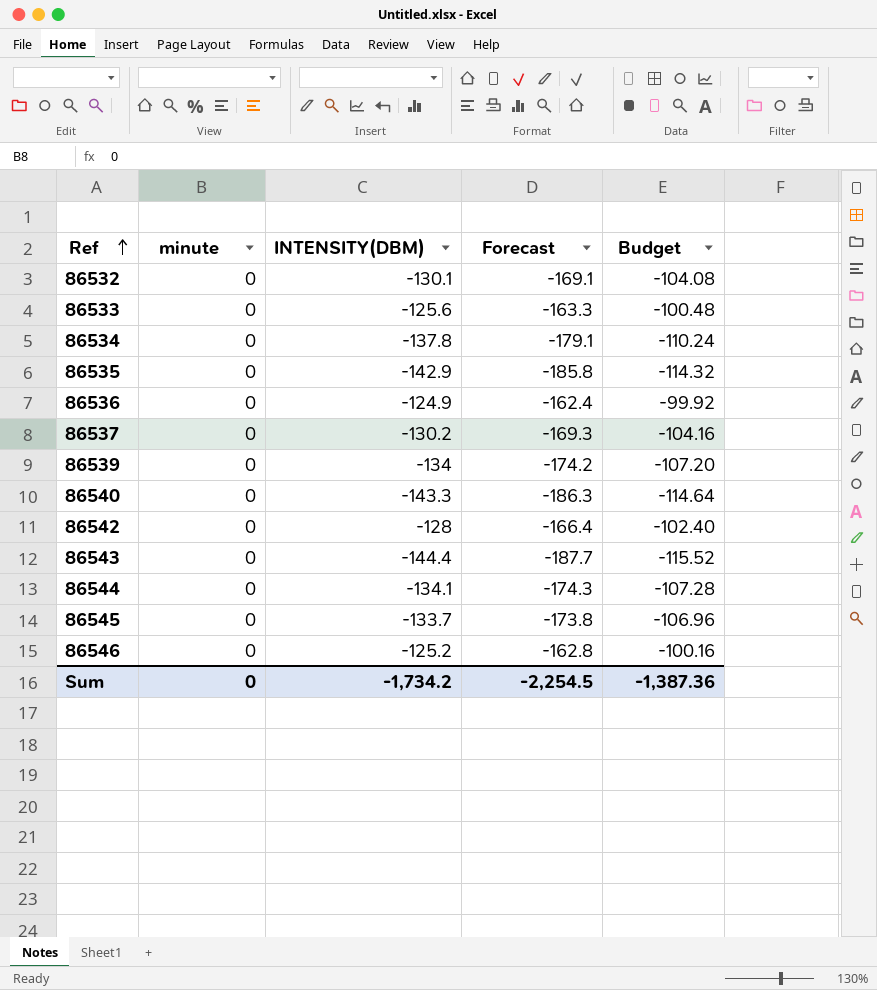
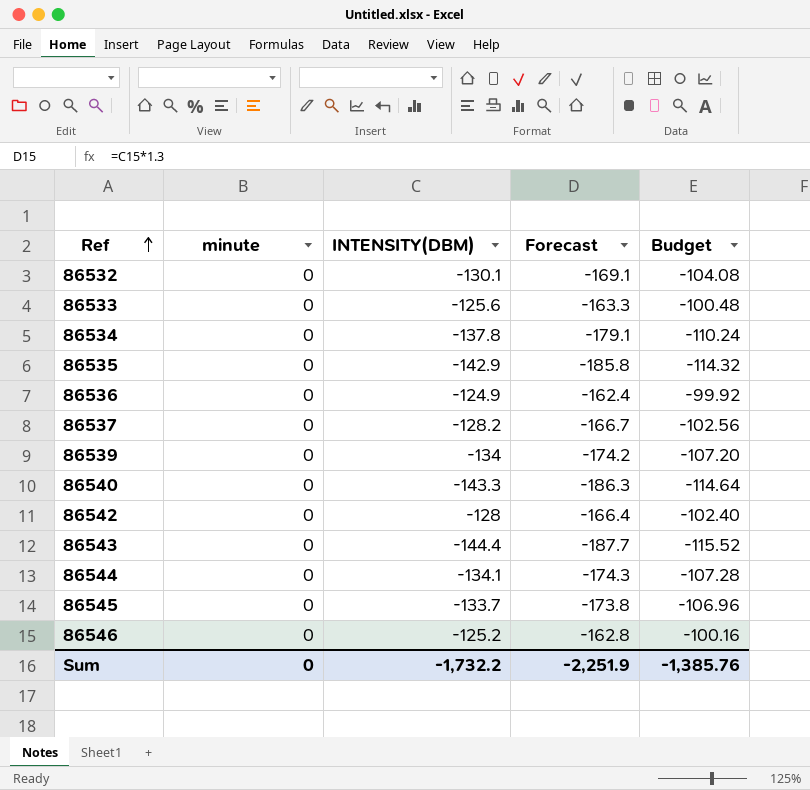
86537 | INTENSITY(DBM): -130.2 -> -128.2
86537 | Forecast: -169.3 -> -166.7
86537 | Budget: -104.16 -> -102.56
Sum | INTENSITY(DBM): -1,734.2 -> -1,732.2
Sum | Forecast: -2,254.5 -> -2,251.9
Sum | Budget: -1,387.36 -> -1,385.76

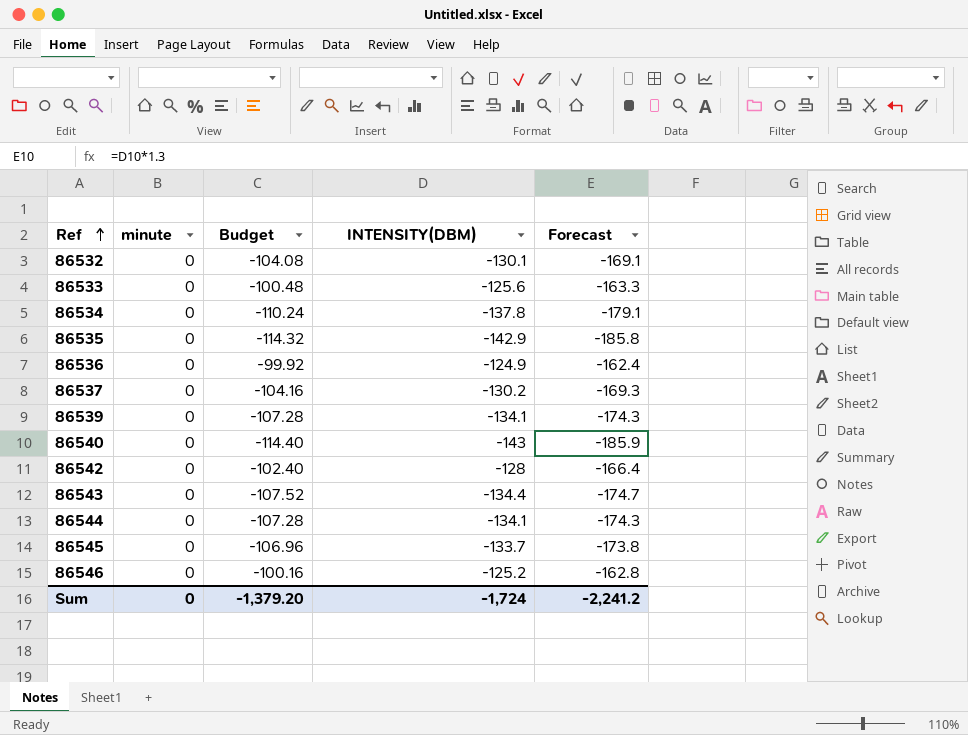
column Budget | position: 5 -> 3
86537 | Budget: -102.56 -> -104.16
86537 | INTENSITY(DBM): -128.2 -> -130.2
86537 | Forecast: -166.7 -> -169.3
86539 | Budget: -107.20 -> -107.28
86539 | INTENSITY(DBM): -134 -> -134.1
86539 | Forecast: -174.2 -> -174.3
86540 | Budget: -114.64 -> -114.40
86540 | INTENSITY(DBM): -143.3 -> -143
86540 | Forecast: -186.3 -> -185.9
86543 | Budget: -115.52 -> -107.52
86543 | INTENSITY(DBM): -144.4 -> -134.4
86543 | Forecast: -187.7 -> -174.7
Sum | Budget: -1,385.76 -> -1,379.20
Sum | INTENSITY(DBM): -1,732.2 -> -1,724
Sum | Forecast: -2,251.9 -> -2,241.2

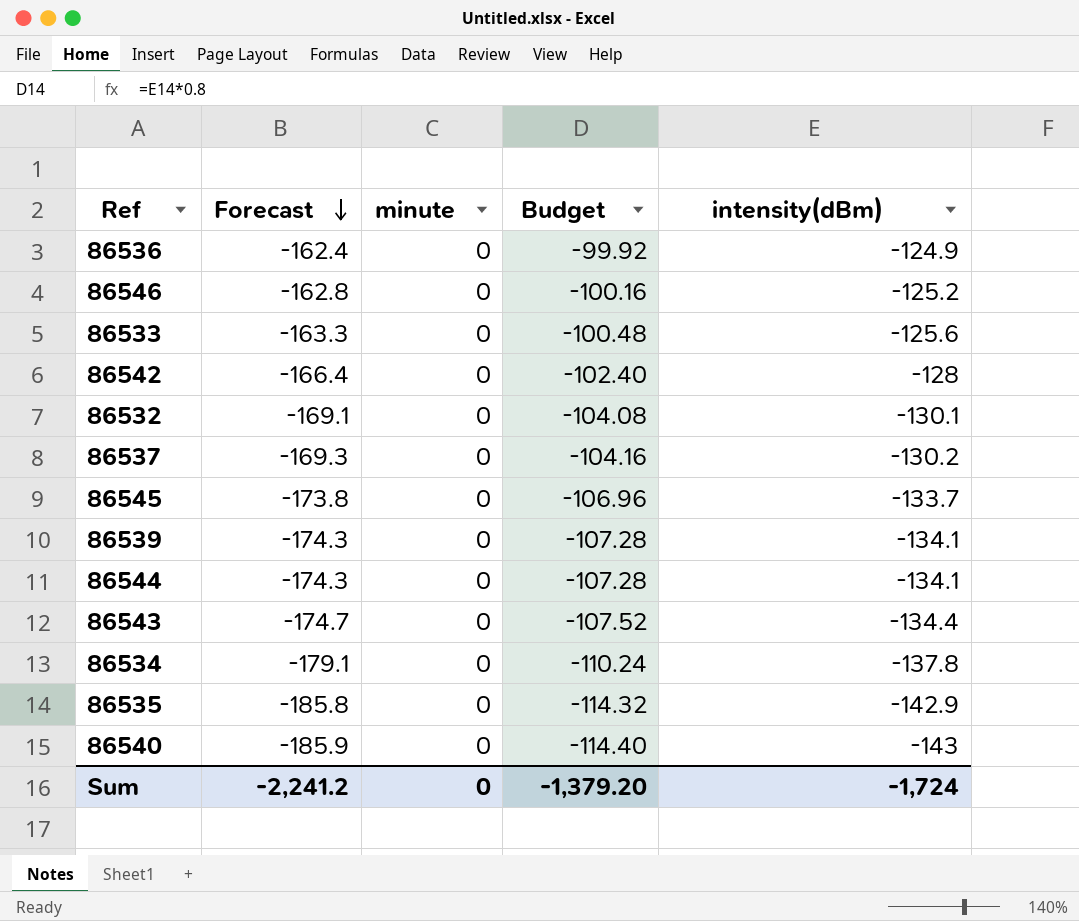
row order: Ref ascending -> Forecast descending
column Forecast | position: 5 -> 2
column name: INTENSITY(DBM) -> intensity(dBm)

